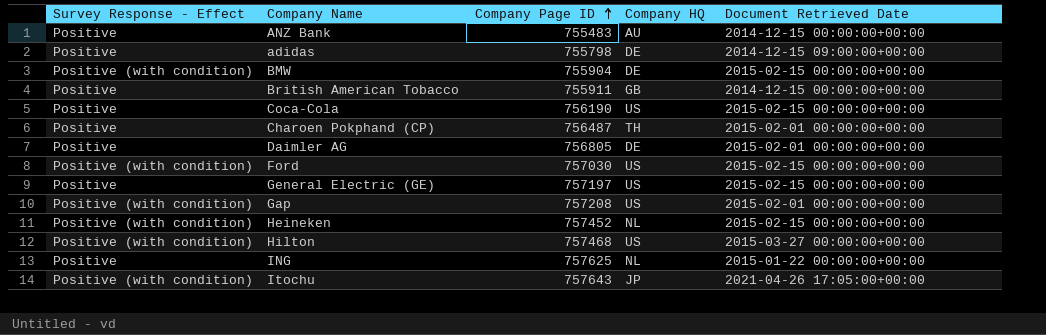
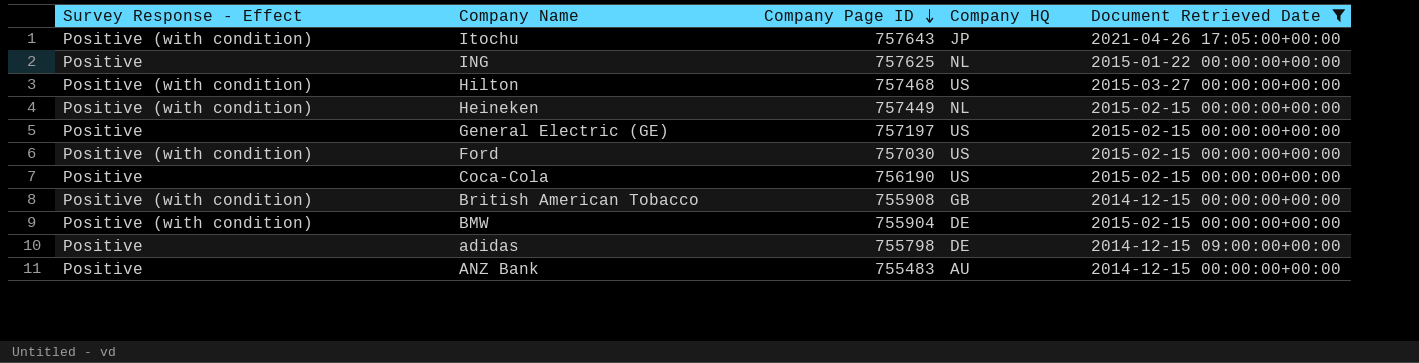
filter: none -> Document Retrieved Date != 2015-02-01 00:00:00+00:00
row order: Company Page ID ascending -> Company Page ID descending
Heineken | Company Page ID: 757452 -> 757449
British American Tobacco | Survey Response - Effect: Positive -> Positive (with condition)
British American Tobacco | Company Page ID: 755911 -> 755908

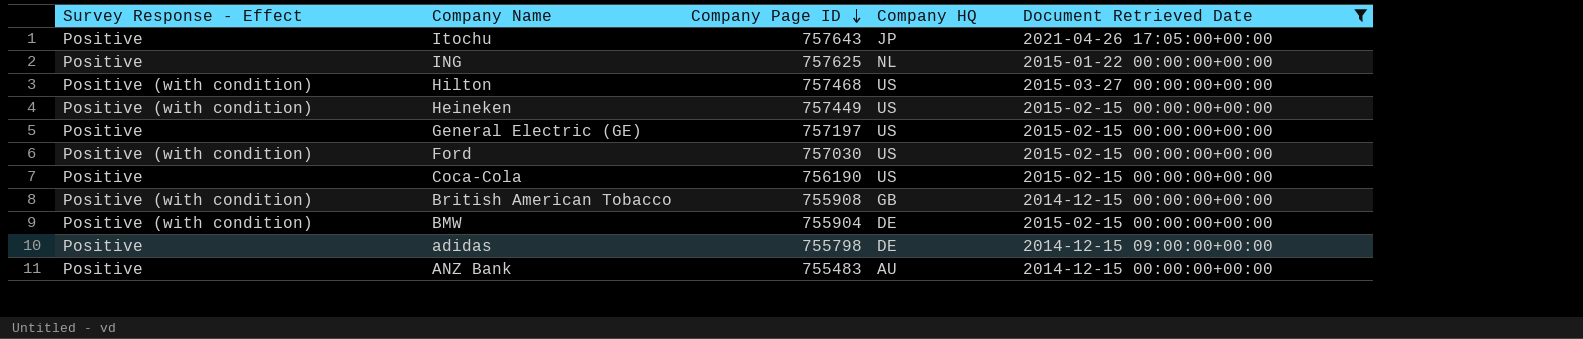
Itochu | Survey Response - Effect: Positive (with condition) -> Positive
Heineken | Company HQ: NL -> US

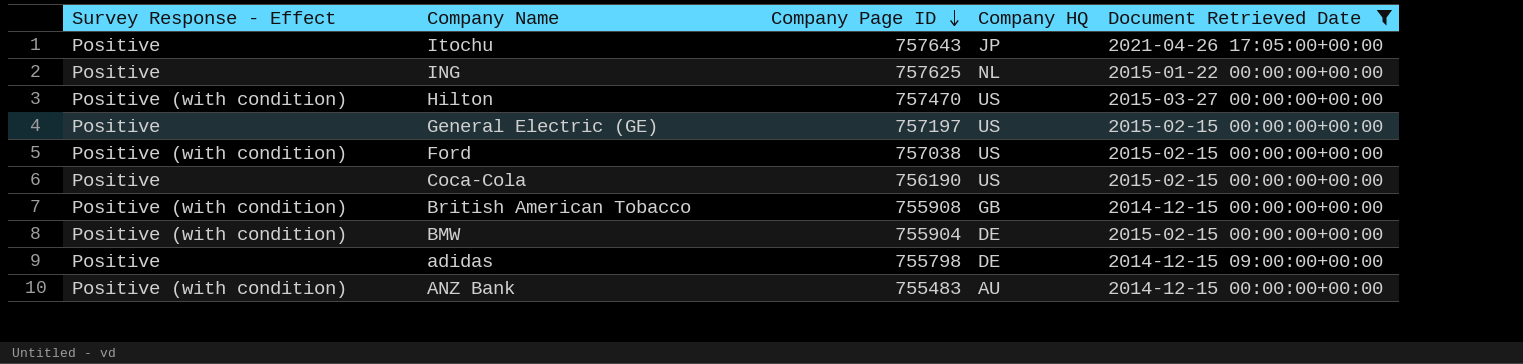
row Heineken: Positive (with condition) | 757449 | US | 2015-02-15 00:00:00+00:00 -> none
Hilton | Company Page ID: 757468 -> 757470
Ford | Company Page ID: 757030 -> 757038
ANZ Bank | Survey Response - Effect: Positive -> Positive (with condition)

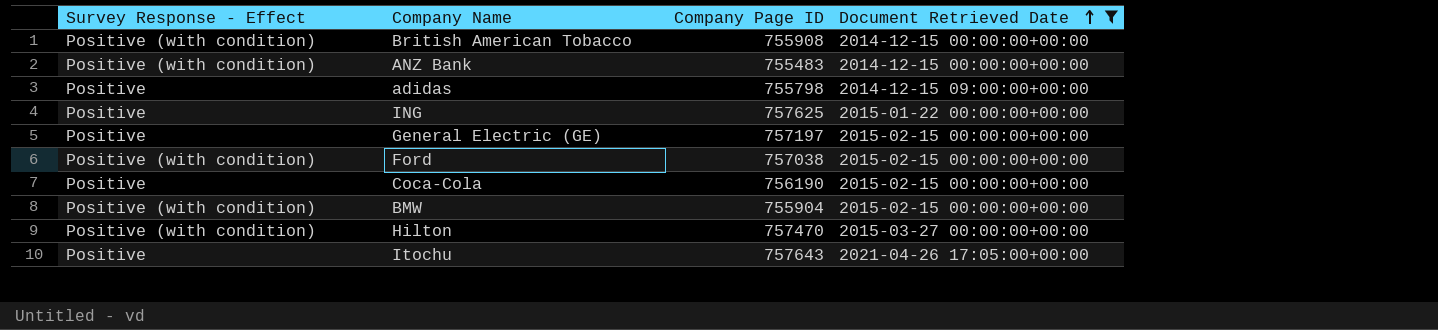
row order: Company Page ID descending -> Document Retrieved Date ascending
column Company HQ | position: 4 -> none

